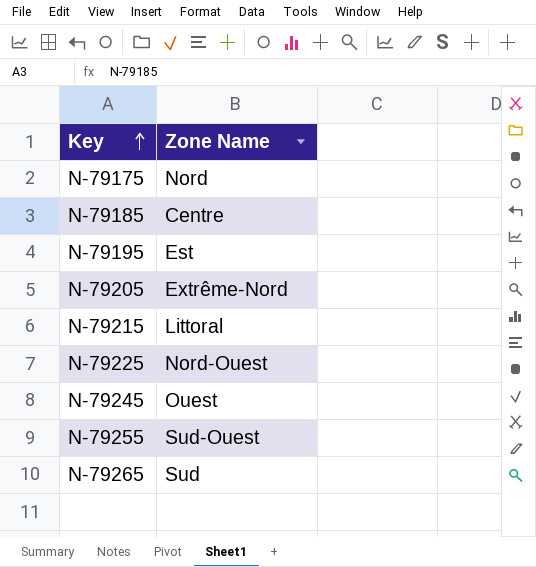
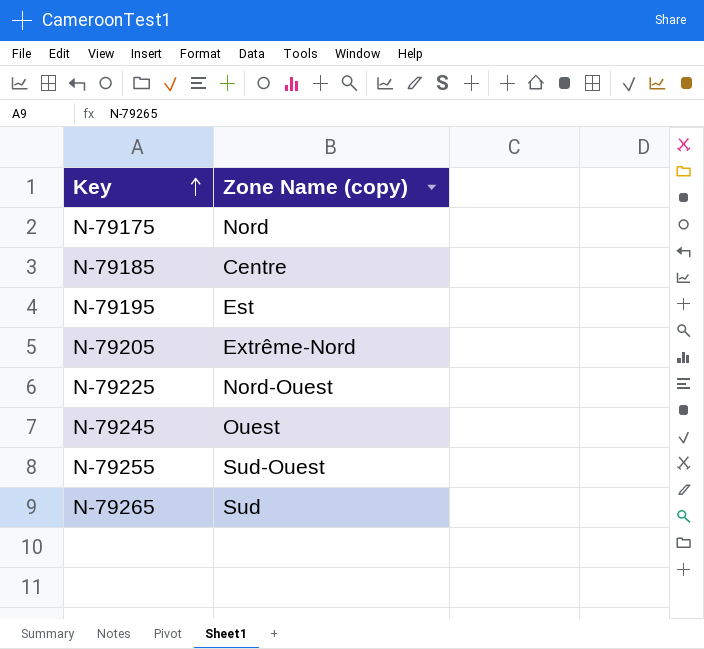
column name: Zone Name -> Zone Name (copy)
row N-79215: Littoral -> none

